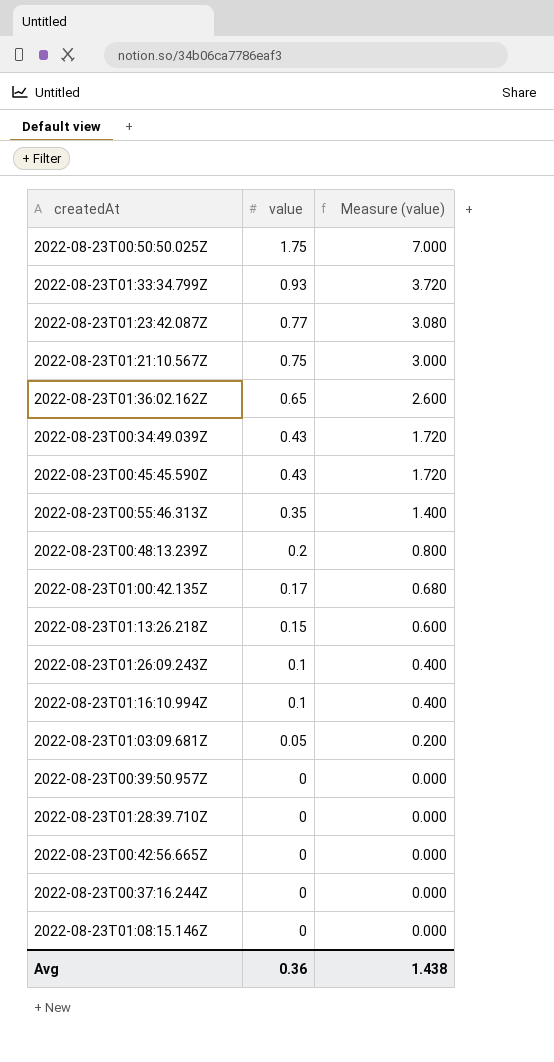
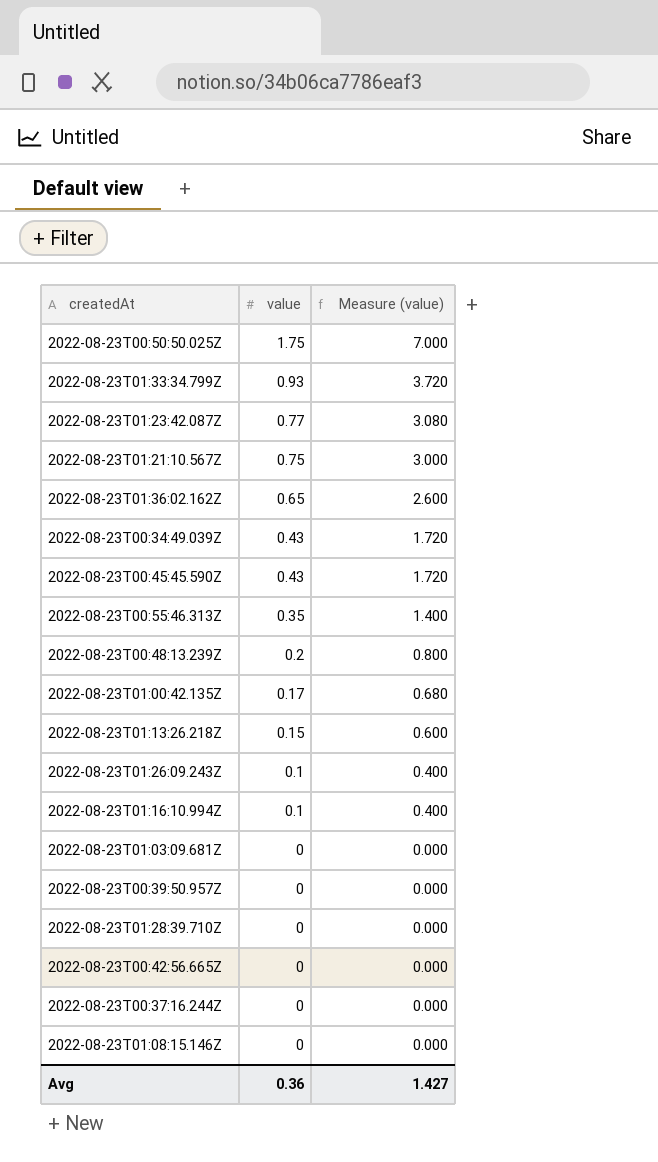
2022-08-23T01:03:09.681Z | value: 0.05 -> 0
2022-08-23T01:03:09.681Z | Measure (value): 0.200 -> 0.000
Avg | Measure (value): 1.438 -> 1.427

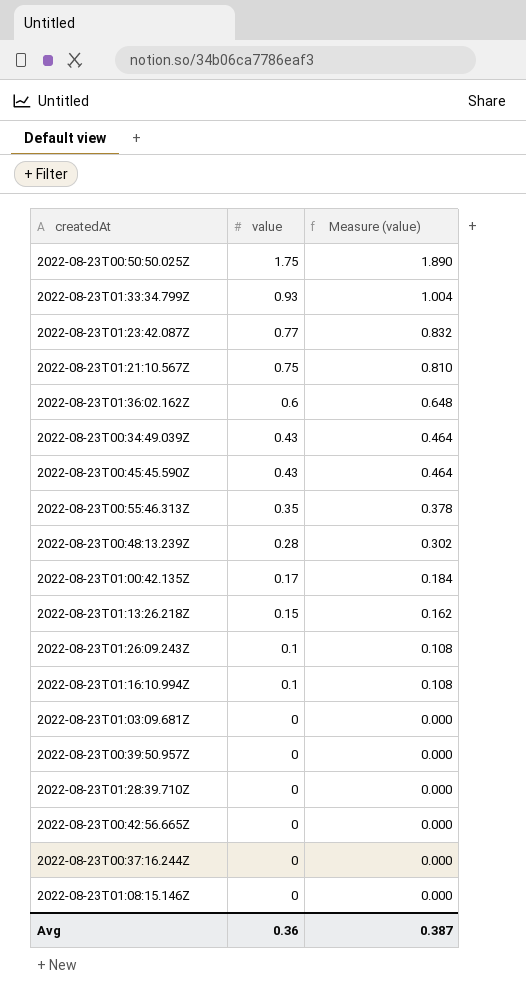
column Measure (value) | formula: [value] * 4 -> [value] * 1.08
2022-08-23T01:36:02.162Z | value: 0.65 -> 0.6
2022-08-23T00:48:13.239Z | value: 0.2 -> 0.28
Avg | Measure (value): 1.427 -> 0.387

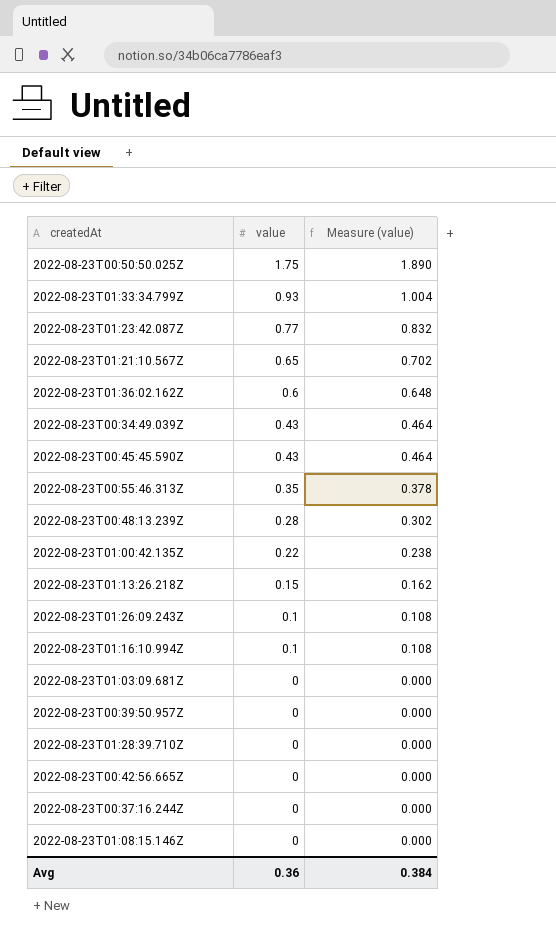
2022-08-23T01:21:10.567Z | value: 0.75 -> 0.65
2022-08-23T01:21:10.567Z | Measure (value): 0.810 -> 0.702
2022-08-23T01:00:42.135Z | value: 0.17 -> 0.22
2022-08-23T01:00:42.135Z | Measure (value): 0.184 -> 0.238
Avg | Measure (value): 0.387 -> 0.384

